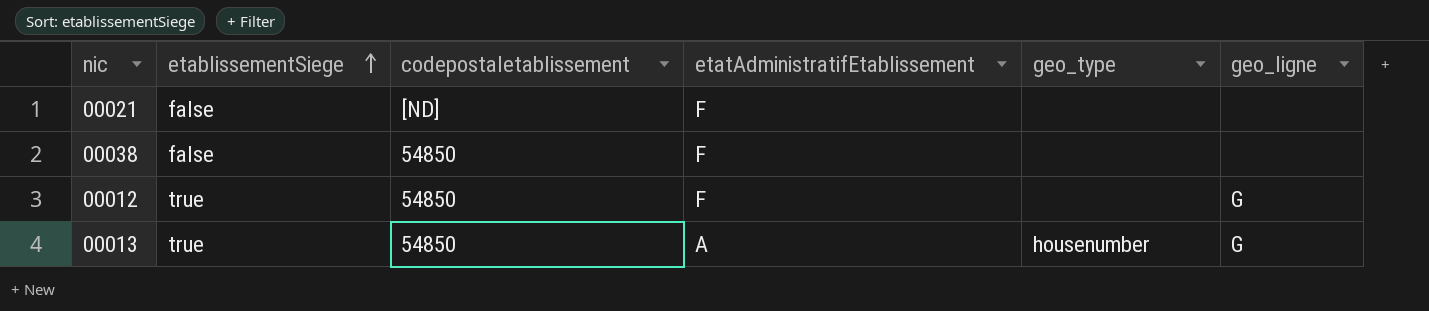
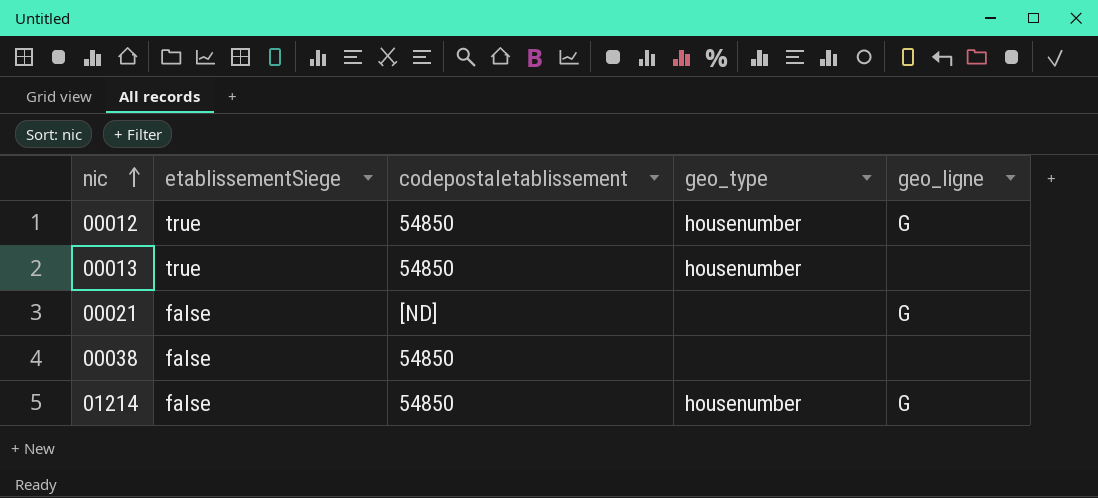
row order: etablissementSiege ascending -> nic ascending
column etatAdministratifEtablissement | position: 4 -> none
00012 | geo_type: none -> housenumber
00013 | geo_ligne: G -> none
00021 | geo_ligne: none -> G
row 01214: none -> false | 54850 | housenumber | G

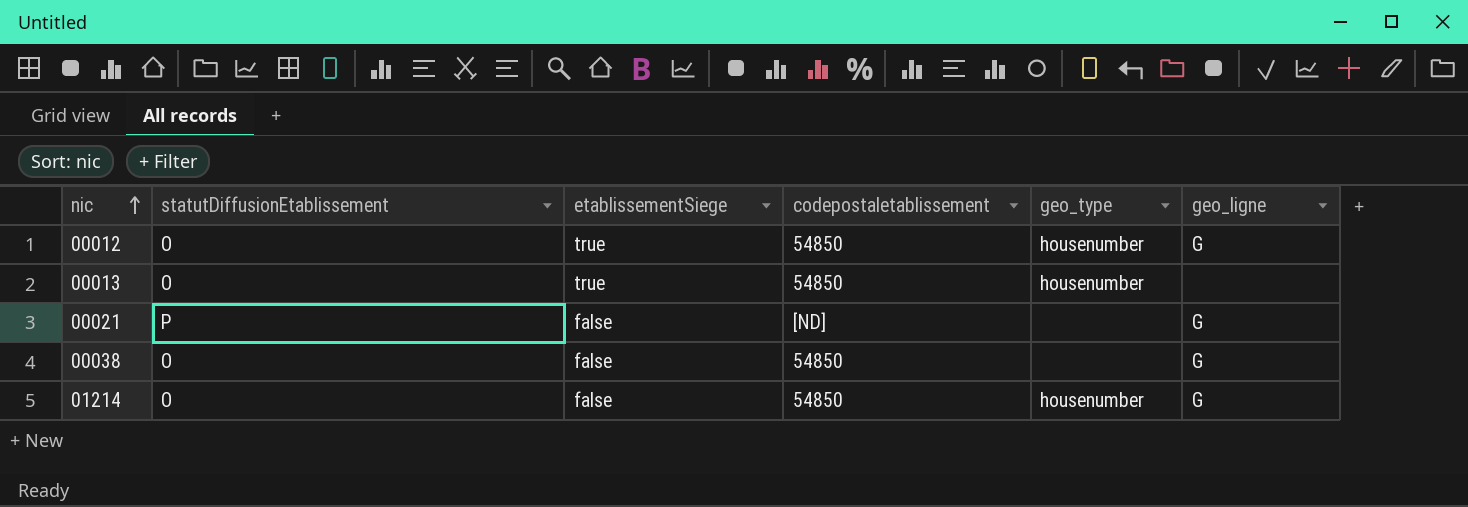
column statutDiffusionEtablissement | position: none -> 2
00038 | geo_ligne: none -> G

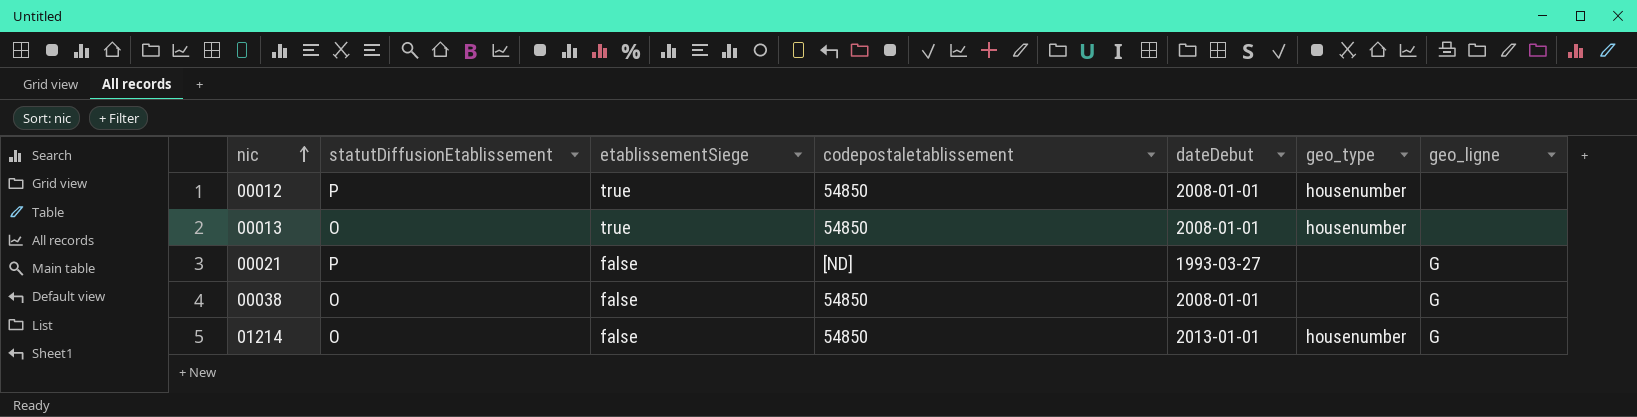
column dateDebut | position: none -> 5
00012 | statutDiffusionEtablissement: O -> P
00012 | geo_ligne: G -> none

